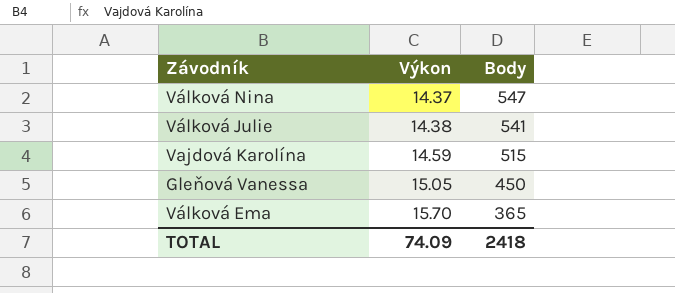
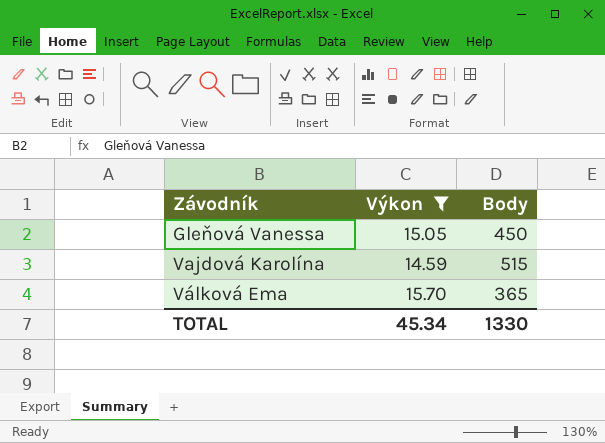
filter: none -> Výkon >= 14.59
row order: Výkon ascending -> Závodník ascending
TOTAL | Výkon: 74.09 -> 45.34
TOTAL | Body: 2418 -> 1330

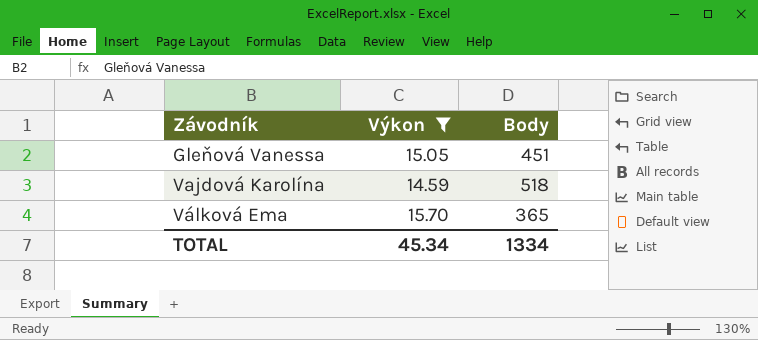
Gleňová Vanessa | Body: 450 -> 451
Vajdová Karolína | Body: 515 -> 518
TOTAL | Body: 1330 -> 1334

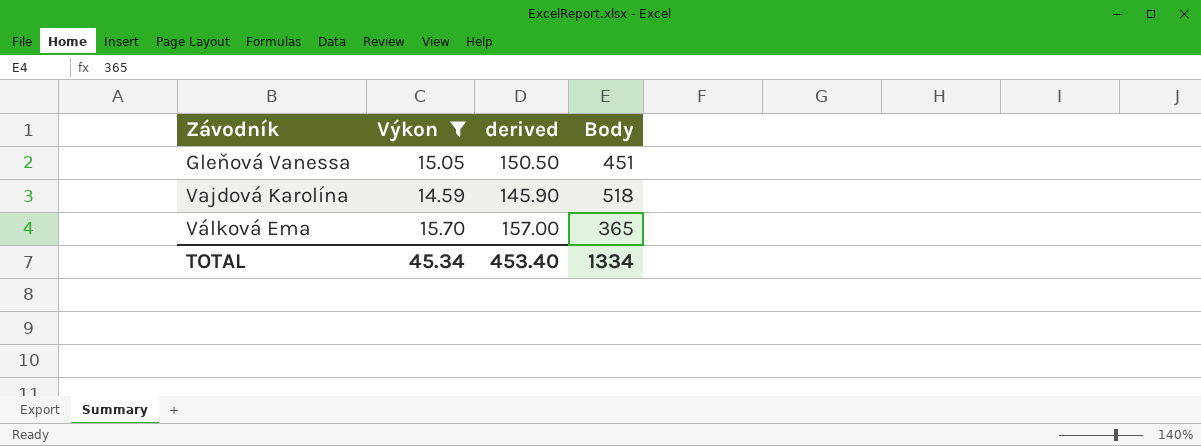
column derived | formula: none -> [Výkon] * 10

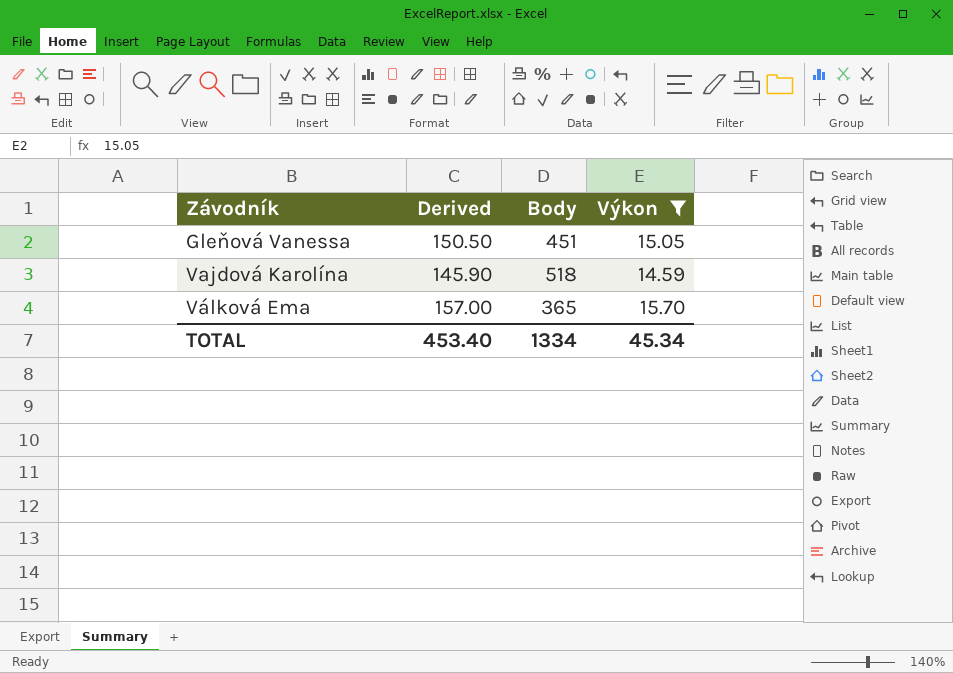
column name: derived -> Derived
column Výkon | position: 2 -> 4

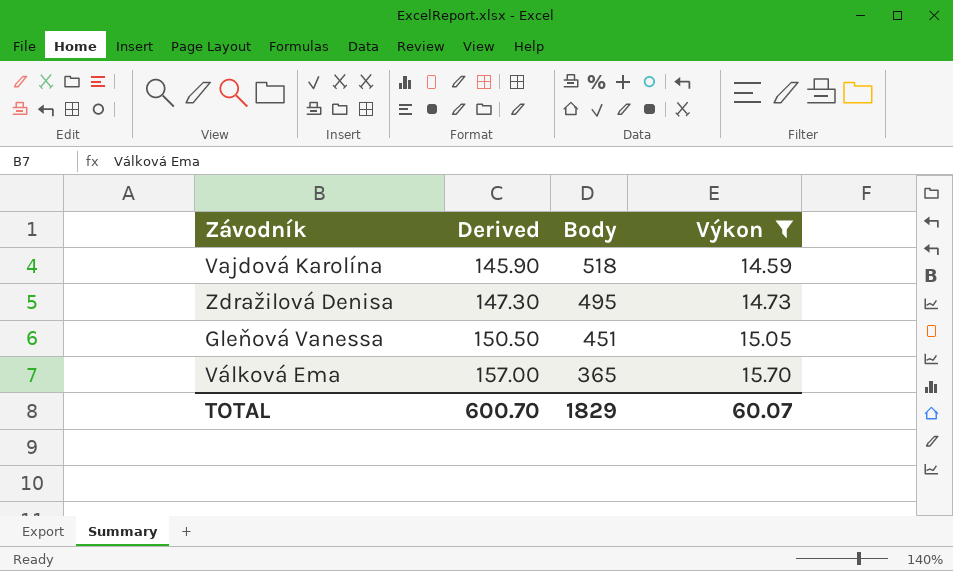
row order: Závodník ascending -> Derived ascending
row Zdražilová Denisa: none -> 147.30 | 495 | 14.73
TOTAL | Derived: 453.40 -> 600.70
TOTAL | Body: 1334 -> 1829
TOTAL | Výkon: 45.34 -> 60.07

